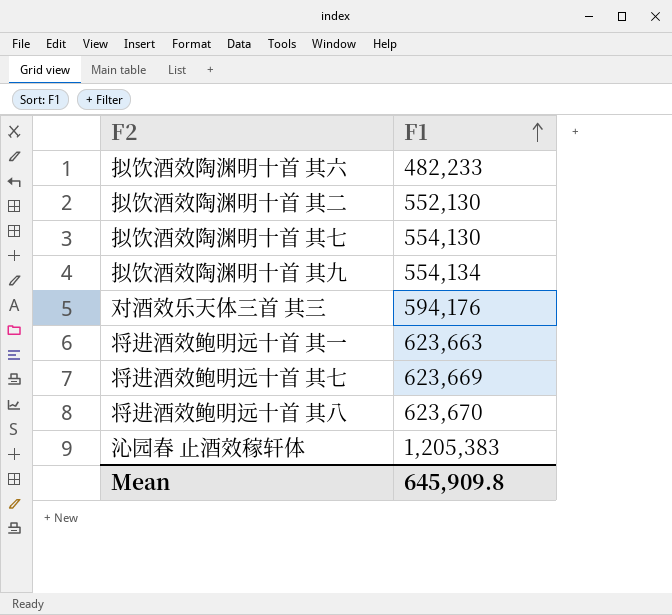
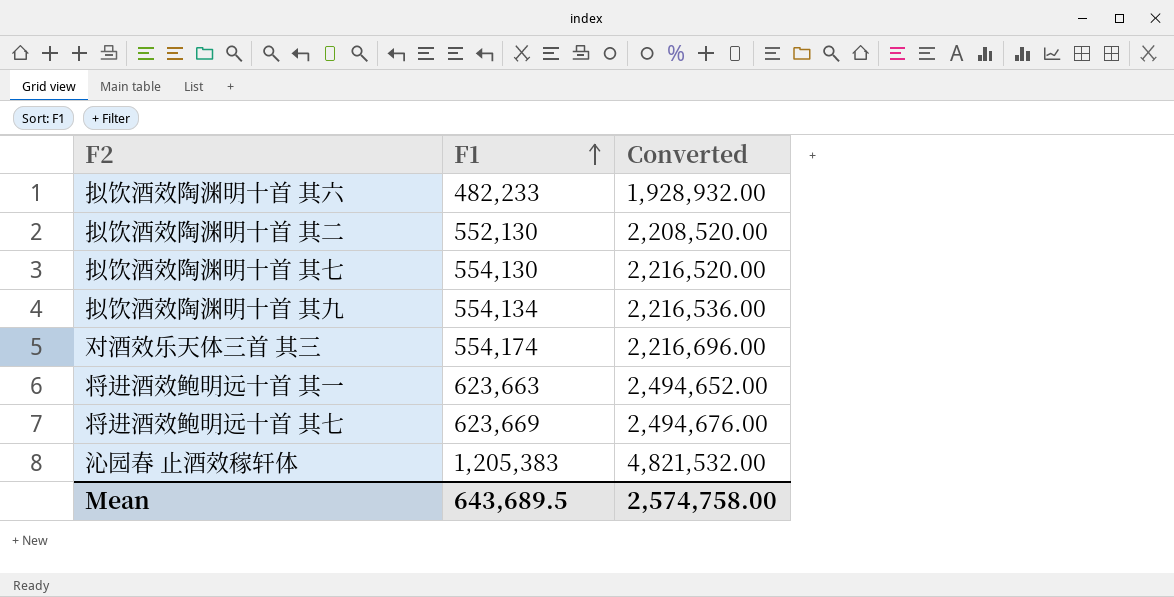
column Converted | formula: none -> [F1] * 4
row 将进酒效鲍明远十首 其八: 623,670 -> none
对酒效乐天体三首 其三 | F1: 594,176 -> 554,174
Mean | F1: 645,909.8 -> 643,689.5

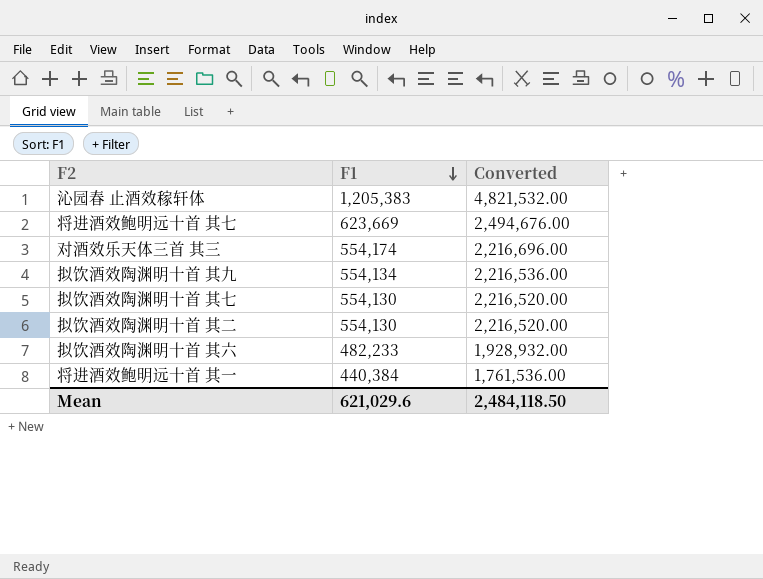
row order: F1 ascending -> F1 descending
拟饮酒效陶渊明十首 其二 | F1: 552,130 -> 554,130
拟饮酒效陶渊明十首 其二 | Converted: 2,208,520.00 -> 2,216,520.00
将进酒效鲍明远十首 其一 | F1: 623,663 -> 440,384
将进酒效鲍明远十首 其一 | Converted: 2,494,652.00 -> 1,761,536.00
Mean | F1: 643,689.5 -> 621,029.6
Mean | Converted: 2,574,758.00 -> 2,484,118.50

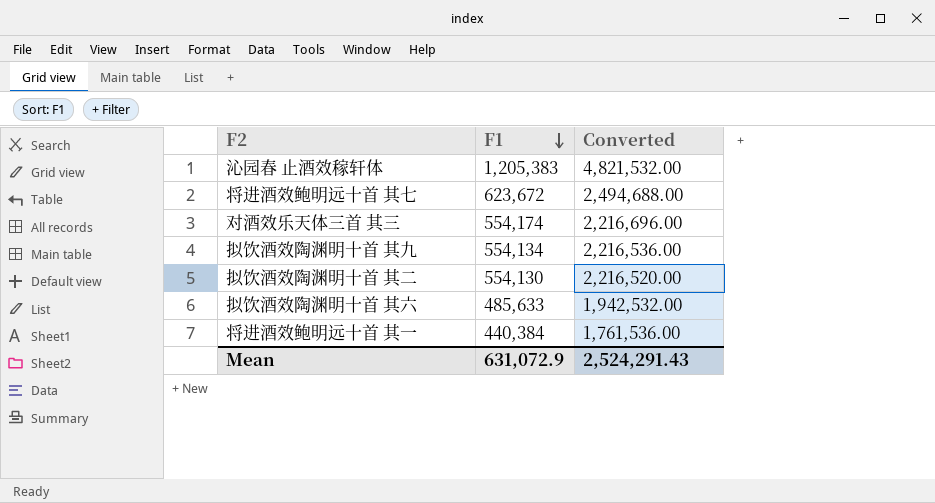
row 拟饮酒效陶渊明十首 其七: 554,130 | 2,216,520.00 -> none
将进酒效鲍明远十首 其七 | F1: 623,669 -> 623,672
将进酒效鲍明远十首 其七 | Converted: 2,494,676.00 -> 2,494,688.00
拟饮酒效陶渊明十首 其六 | F1: 482,233 -> 485,633
拟饮酒效陶渊明十首 其六 | Converted: 1,928,932.00 -> 1,942,532.00
Mean | F1: 621,029.6 -> 631,072.9
Mean | Converted: 2,484,118.50 -> 2,524,291.43

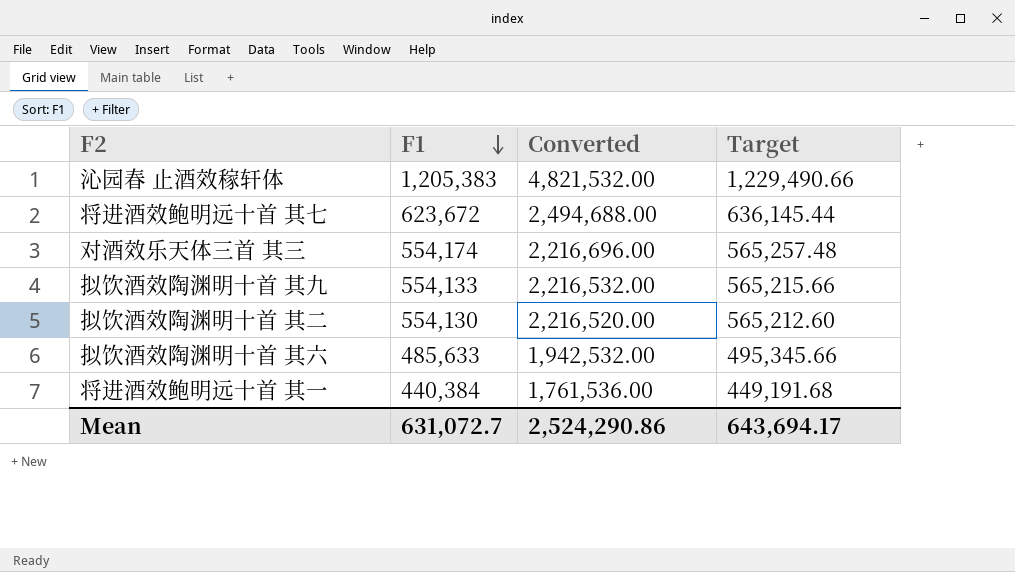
column Target | formula: none -> [F1] * 1.02
拟饮酒效陶渊明十首 其九 | F1: 554,134 -> 554,133
拟饮酒效陶渊明十首 其九 | Converted: 2,216,536.00 -> 2,216,532.00
Mean | F1: 631,072.9 -> 631,072.7
Mean | Converted: 2,524,291.43 -> 2,524,290.86

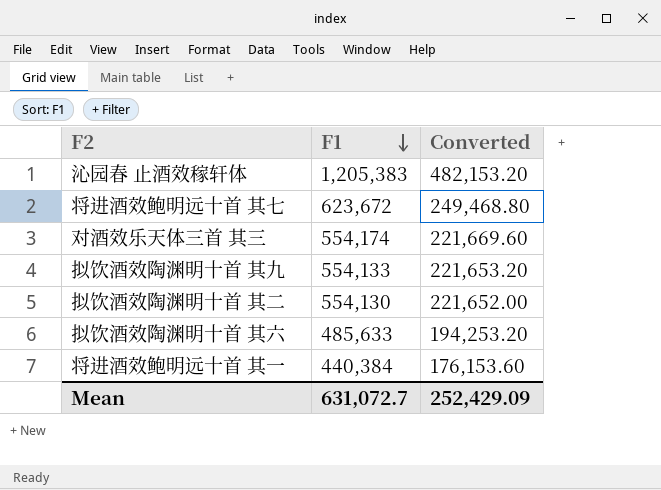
column Target | formula: [F1] * 1.02 -> none
column Converted | formula: [F1] * 4 -> [F1] * 0.4
Mean | Converted: 2,524,290.86 -> 252,429.09

